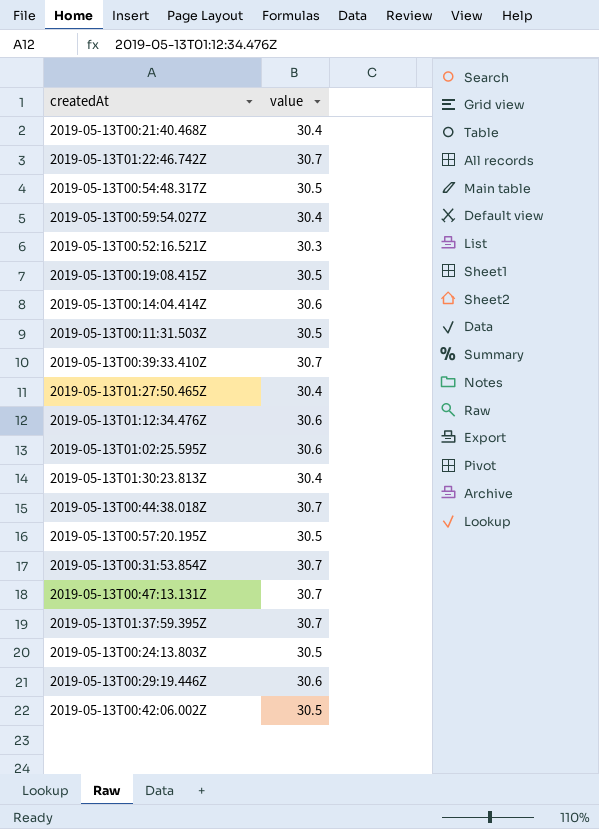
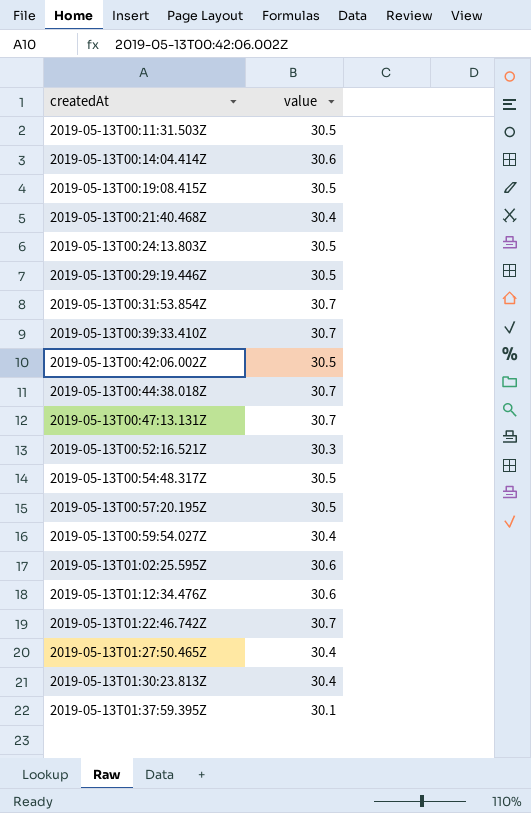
row order: none -> createdAt ascending
2019-05-13T00:29:19.446Z | value: 30.6 -> 30.5
2019-05-13T01:37:59.395Z | value: 30.7 -> 30.1

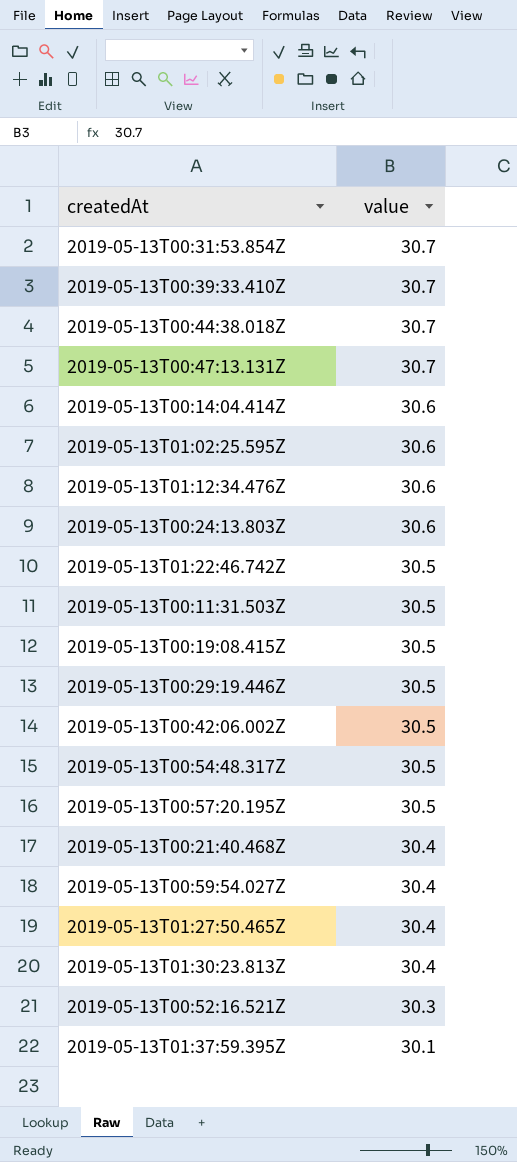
row order: createdAt ascending -> value descending
2019-05-13T00:24:13.803Z | value: 30.5 -> 30.6
2019-05-13T01:22:46.742Z | value: 30.7 -> 30.5

